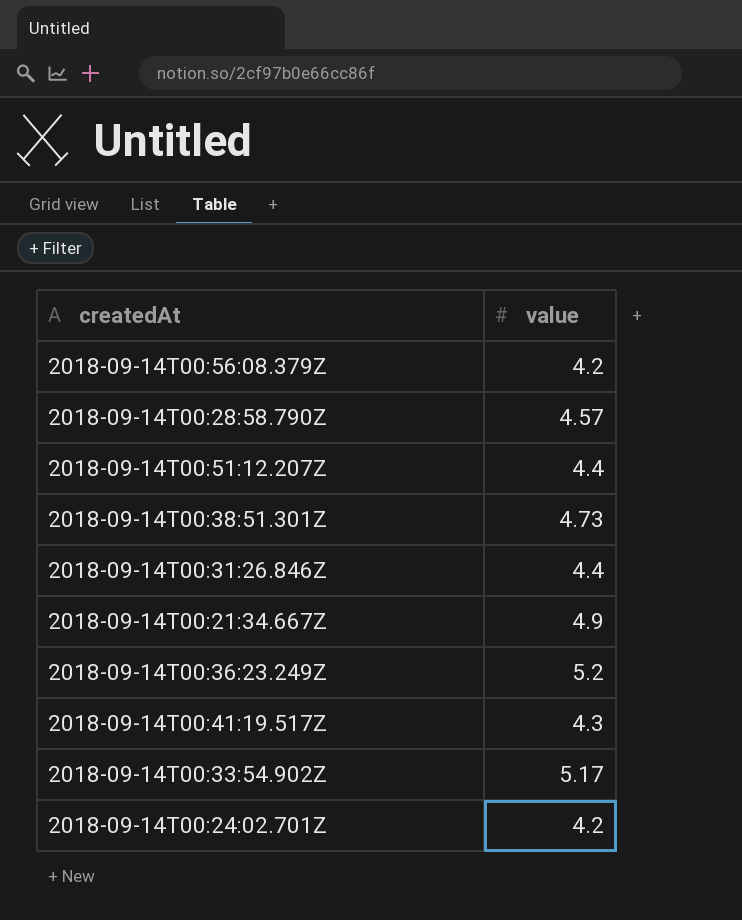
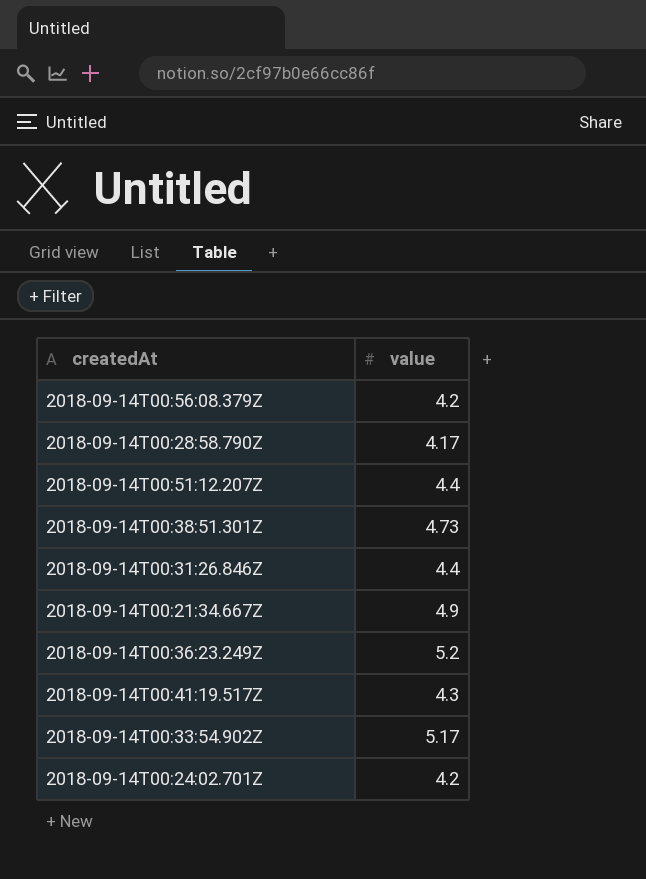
2018-09-14T00:28:58.790Z | value: 4.57 -> 4.17

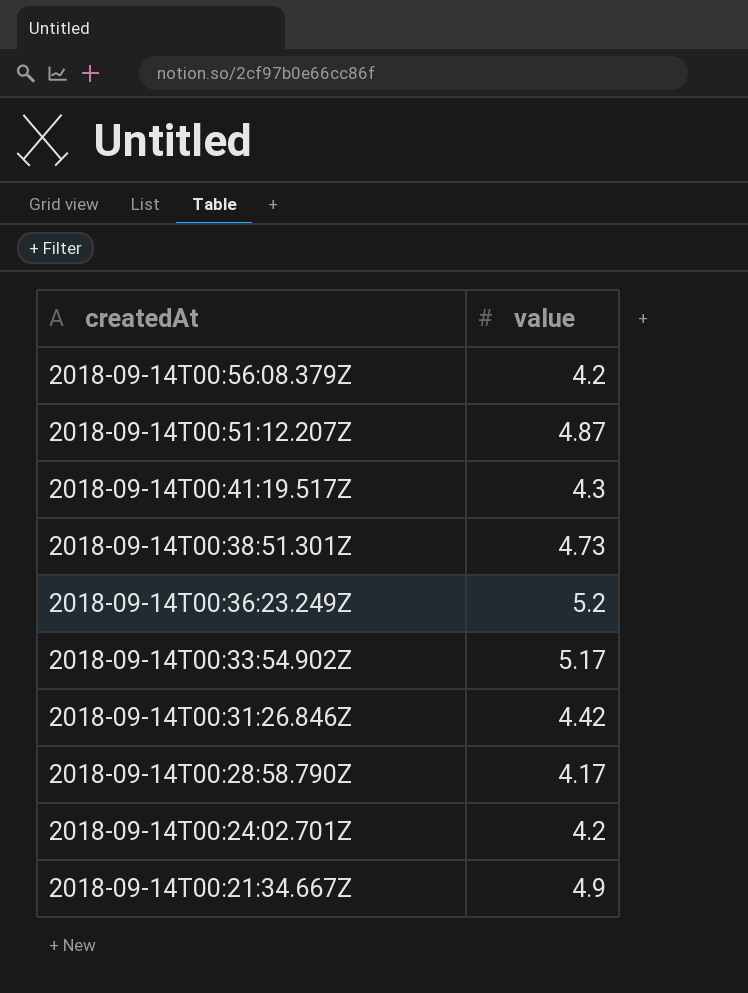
row order: none -> createdAt descending
2018-09-14T00:51:12.207Z | value: 4.4 -> 4.87
2018-09-14T00:31:26.846Z | value: 4.4 -> 4.42

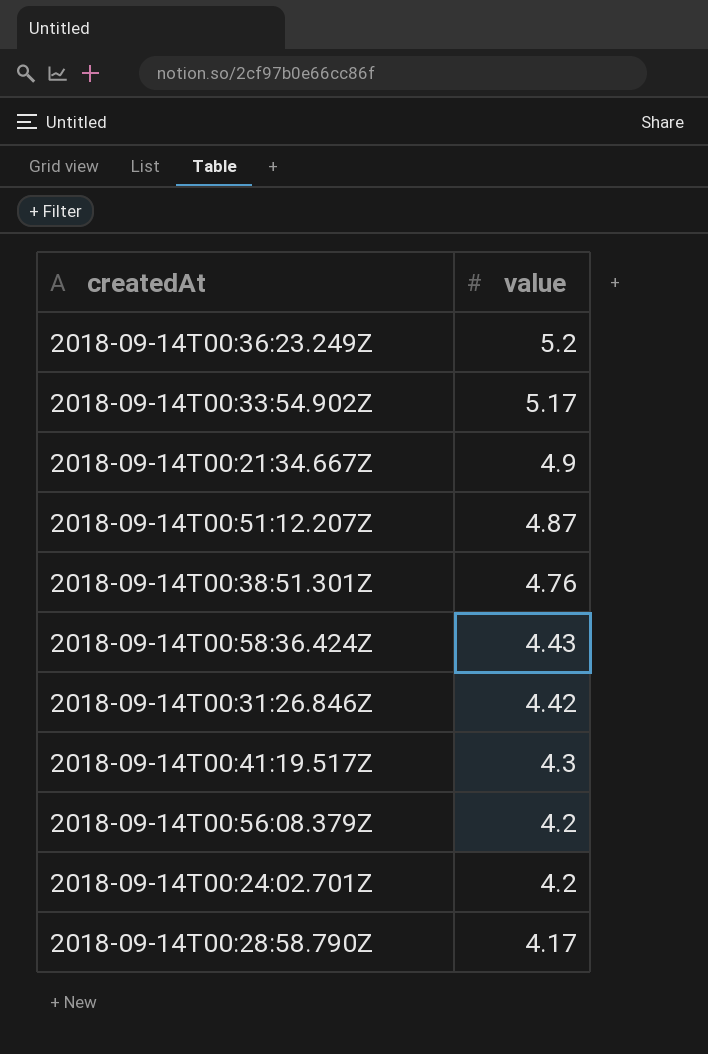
row order: createdAt descending -> value descending
2018-09-14T00:38:51.301Z | value: 4.73 -> 4.76
row 2018-09-14T00:58:36.424Z: none -> 4.43

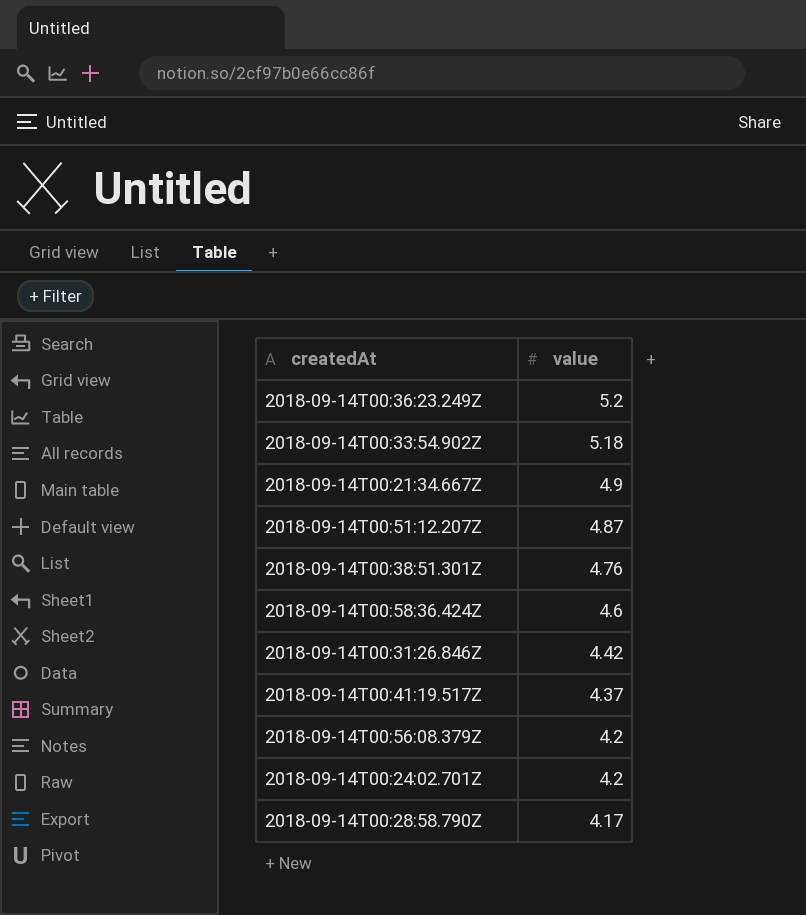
2018-09-14T00:33:54.902Z | value: 5.17 -> 5.18
2018-09-14T00:58:36.424Z | value: 4.43 -> 4.6
2018-09-14T00:41:19.517Z | value: 4.3 -> 4.37

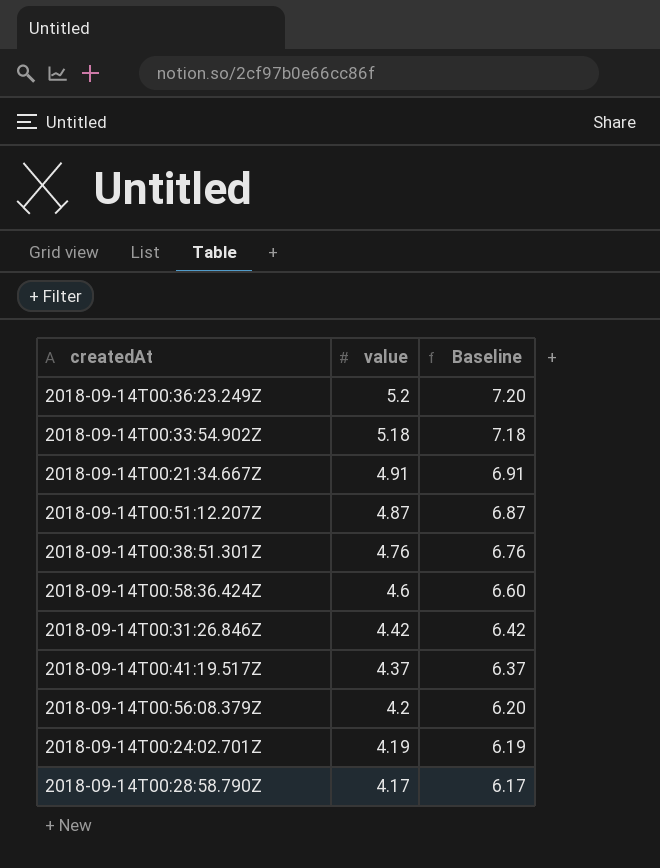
column Baseline | formula: none -> [value] + 2
2018-09-14T00:21:34.667Z | value: 4.9 -> 4.91
2018-09-14T00:24:02.701Z | value: 4.2 -> 4.19

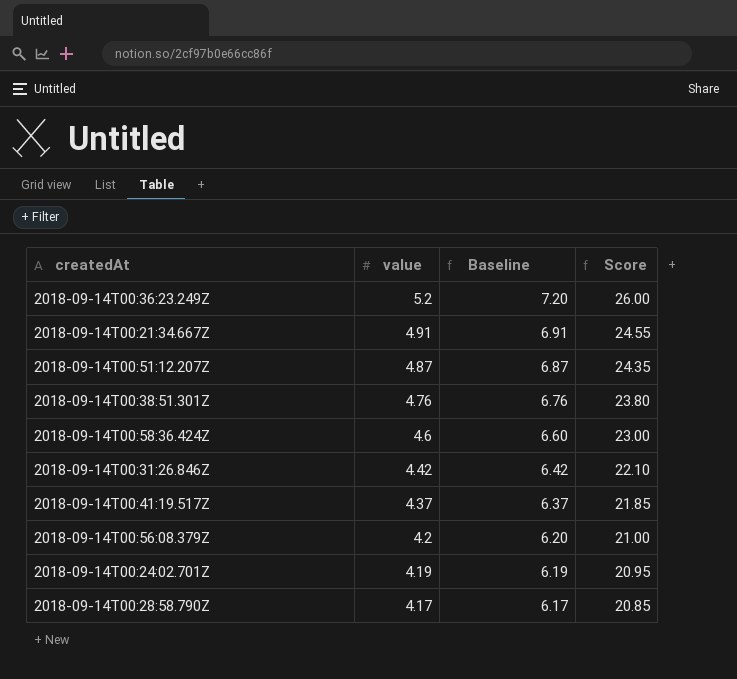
column Score | formula: none -> [value] * 5
row 2018-09-14T00:33:54.902Z: 5.18 | 7.18 -> none

